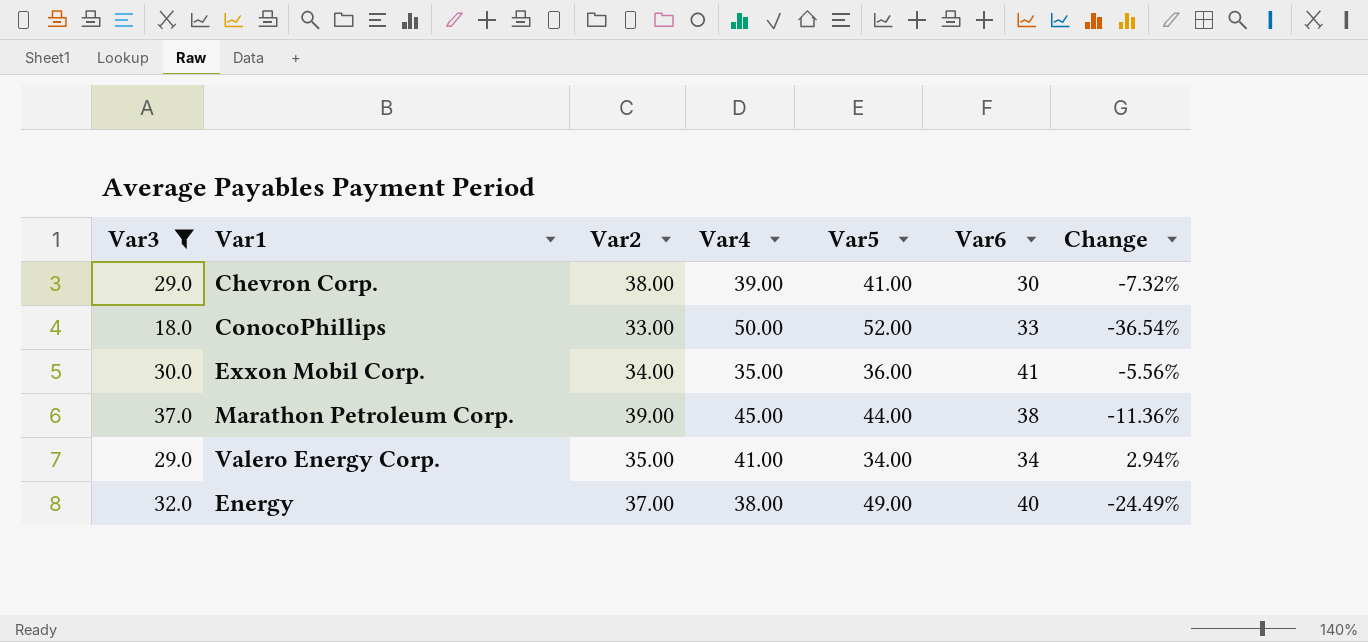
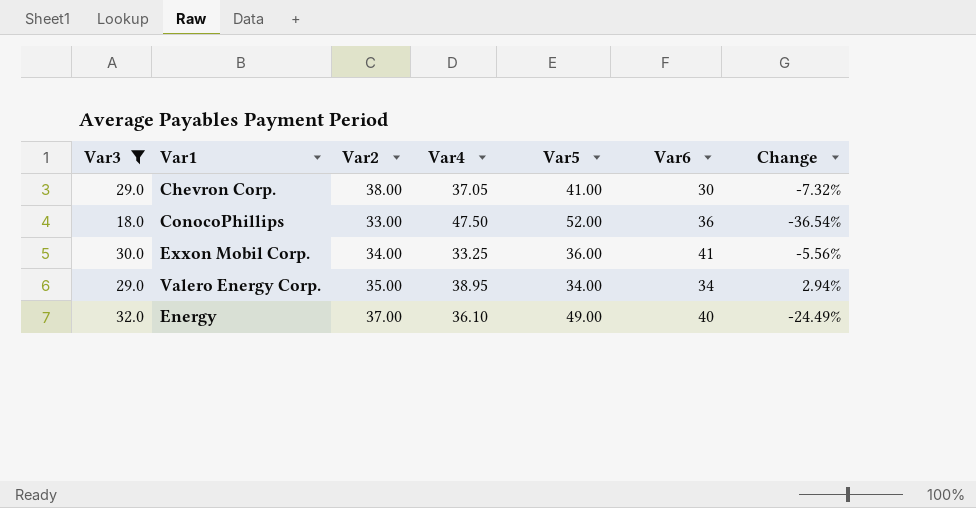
row Marathon Petroleum Corp.: 37.0 | 39.00 | 45.00 | 44.00 | 38 | -11.36% -> none
Chevron Corp. | Var4: 39.00 -> 37.05
ConocoPhillips | Var4: 50.00 -> 47.50
ConocoPhillips | Var6: 33 -> 36
Exxon Mobil Corp. | Var4: 35.00 -> 33.25
Valero Energy Corp. | Var4: 41.00 -> 38.95
Energy | Var4: 38.00 -> 36.10

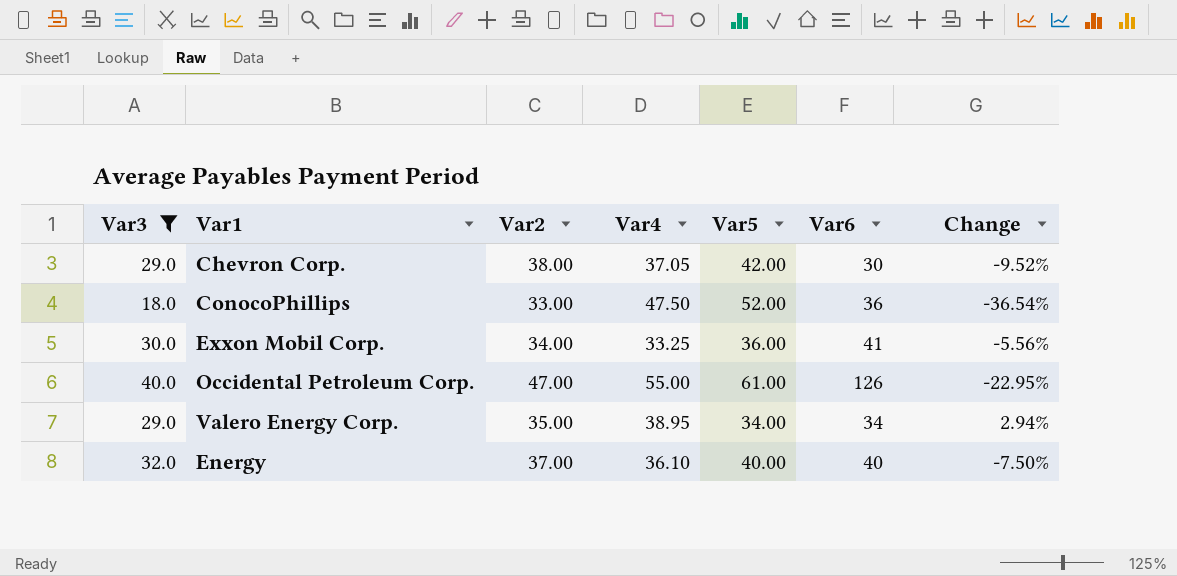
Chevron Corp. | Var5: 41.00 -> 42.00
Chevron Corp. | Change: -7.32% -> -9.52%
row Occidental Petroleum Corp.: none -> 40.0 | 47.00 | 55.00 | 61.00 | 126 | -22.95%
Energy | Var5: 49.00 -> 40.00
Energy | Change: -24.49% -> -7.50%

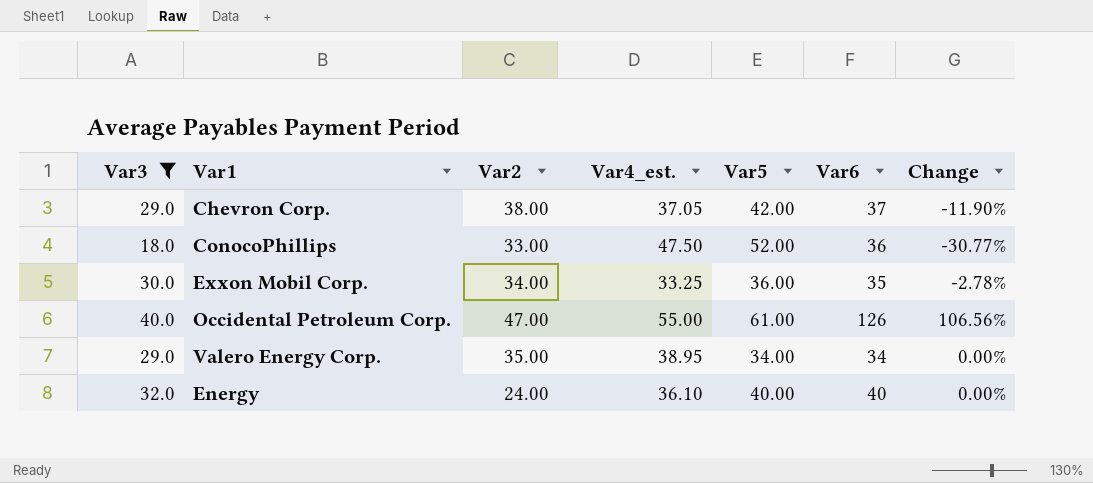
column name: Var4 -> Var4_est.
column Change | formula: ([Var2] - [Var5]) / [Var5] -> ([Var6] - [Var5]) / [Var5]
Chevron Corp. | Var6: 30 -> 37
Exxon Mobil Corp. | Var6: 41 -> 35
Energy | Var2: 37.00 -> 24.00

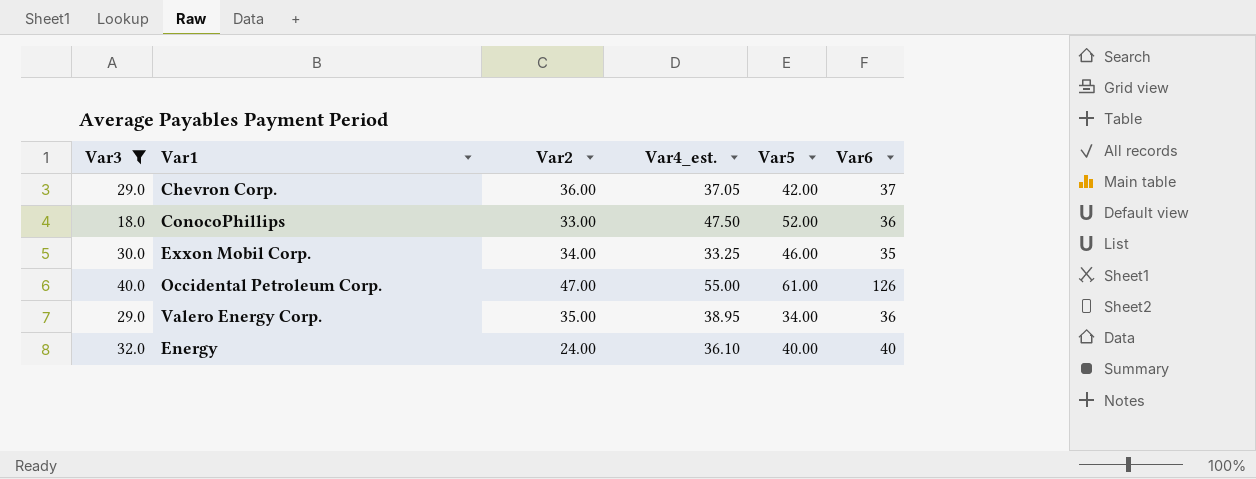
column Change | formula: ([Var6] - [Var5]) / [Var5] -> none
Chevron Corp. | Var2: 38.00 -> 36.00
Exxon Mobil Corp. | Var5: 36.00 -> 46.00
Valero Energy Corp. | Var6: 34 -> 36

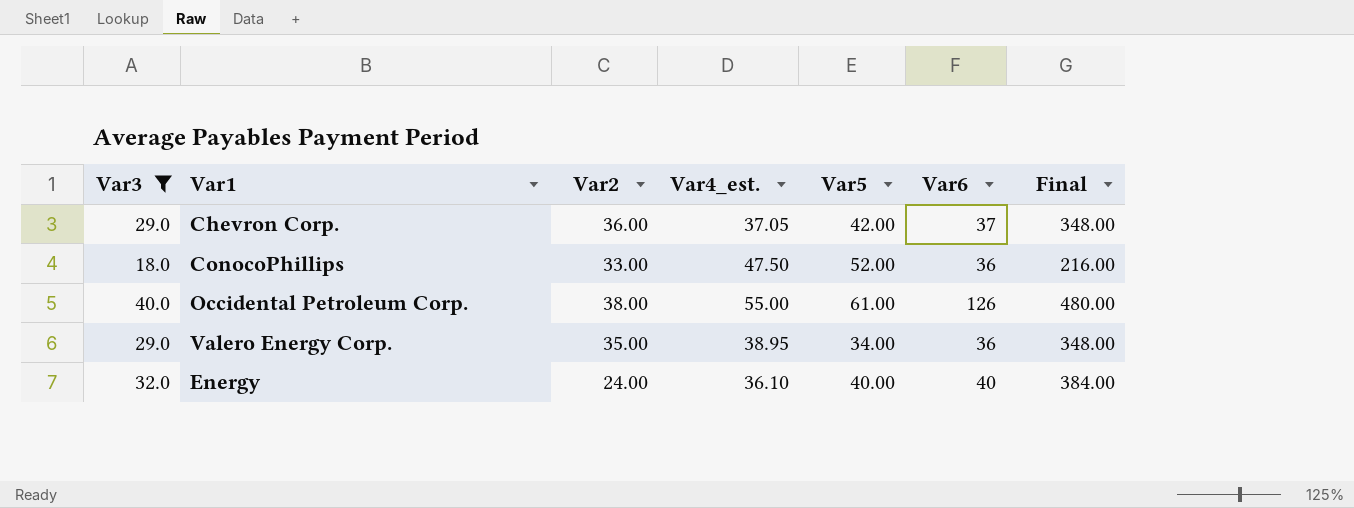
column Final | formula: none -> [Var3] * 12
row Exxon Mobil Corp.: 30.0 | 34.00 | 33.25 | 46.00 | 35 -> none
Occidental Petroleum Corp. | Var2: 47.00 -> 38.00

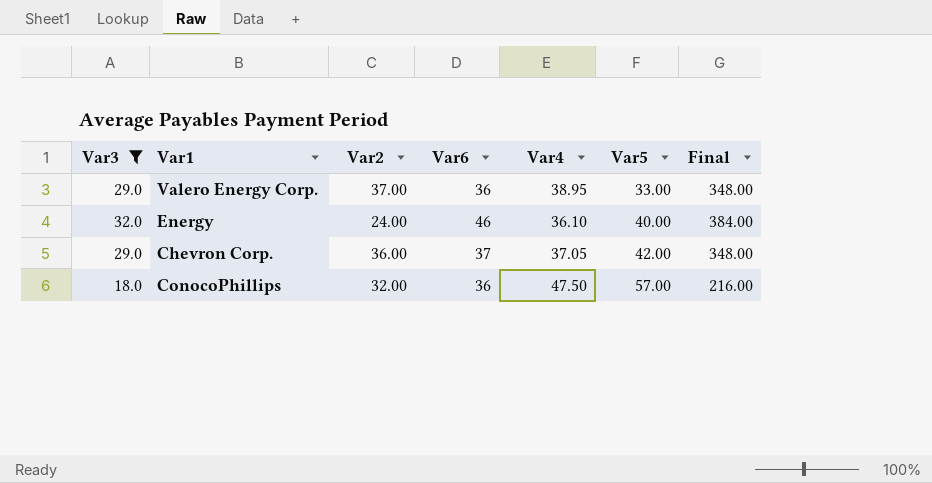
row order: none -> Var5 ascending
column Var6 | position: 6 -> 4
column name: Var4_est. -> Var4
row Occidental Petroleum Corp.: 40.0 | 38.00 | 55.00 | 61.00 | 126 | 480.00 -> none
Valero Energy Corp. | Var2: 35.00 -> 37.00
Valero Energy Corp. | Var5: 34.00 -> 33.00
Energy | Var6: 40 -> 46
ConocoPhillips | Var2: 33.00 -> 32.00
ConocoPhillips | Var5: 52.00 -> 57.00

